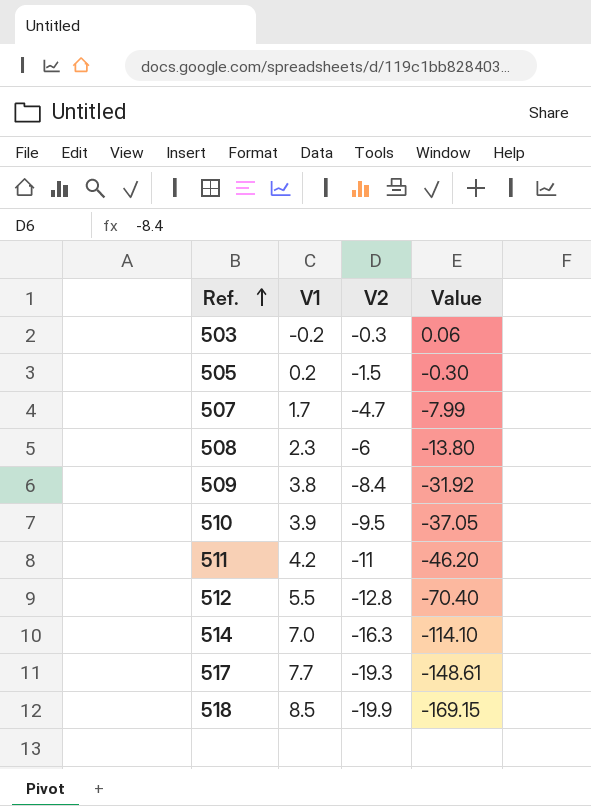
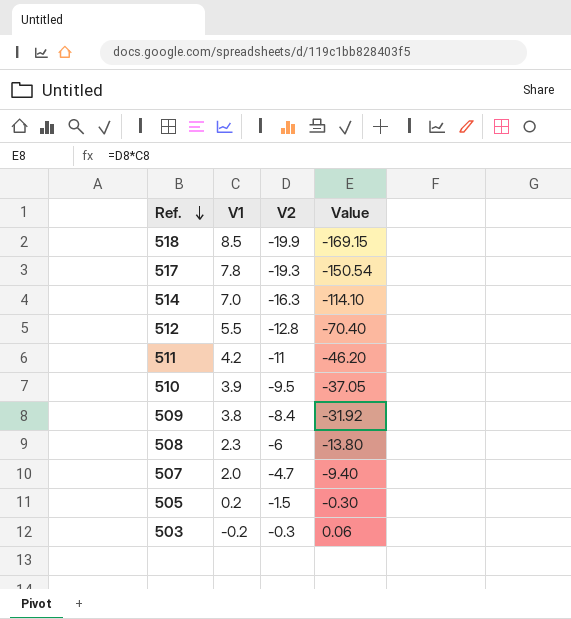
row order: Ref. ascending -> Ref. descending
517 | V1: 7.7 -> 7.8
517 | Value: -148.61 -> -150.54
507 | V1: 1.7 -> 2.0
507 | Value: -7.99 -> -9.40

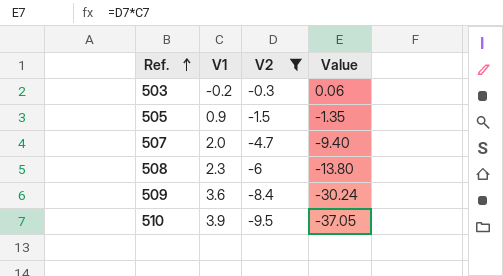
filter: none -> V2 >= -9.5
row order: Ref. descending -> Ref. ascending
505 | V1: 0.2 -> 0.9
505 | Value: -0.30 -> -1.35
509 | V1: 3.8 -> 3.6
509 | Value: -31.92 -> -30.24

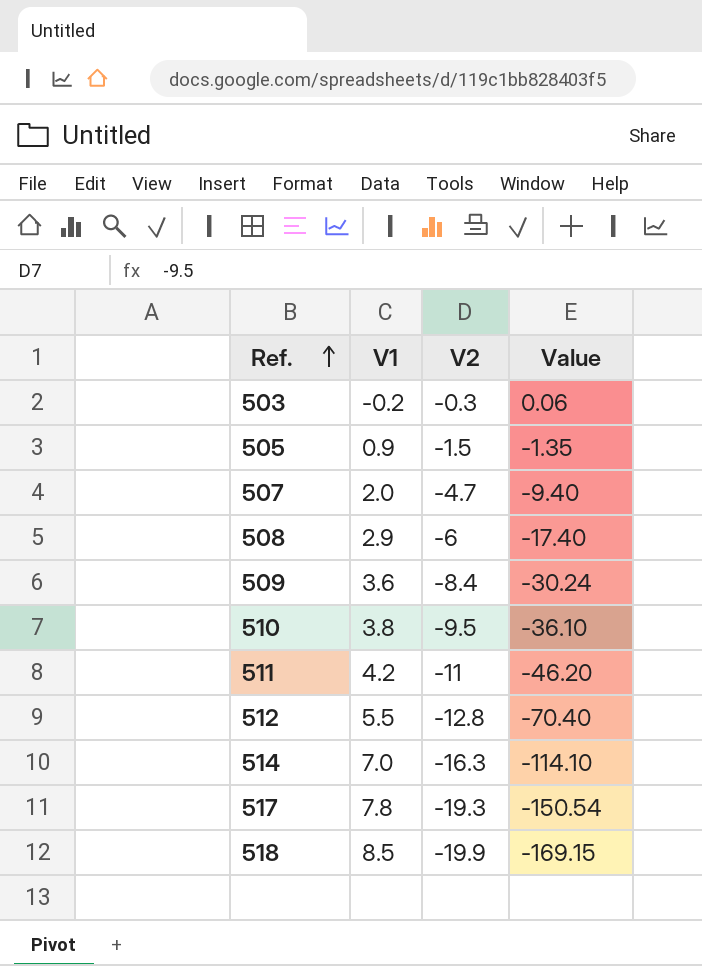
filter: V2 >= -9.5 -> none
508 | V1: 2.3 -> 2.9
508 | Value: -13.80 -> -17.40
510 | V1: 3.9 -> 3.8
510 | Value: -37.05 -> -36.10

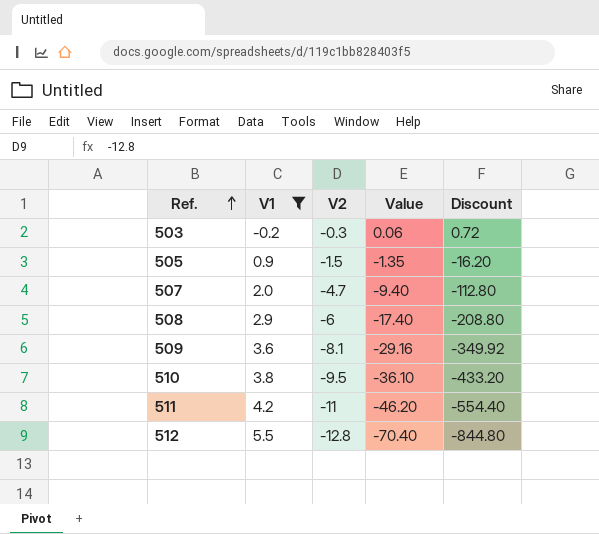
filter: none -> V1 <= 5.5
column Discount | formula: none -> [Value] * 12
509 | V2: -8.4 -> -8.1
509 | Value: -30.24 -> -29.16

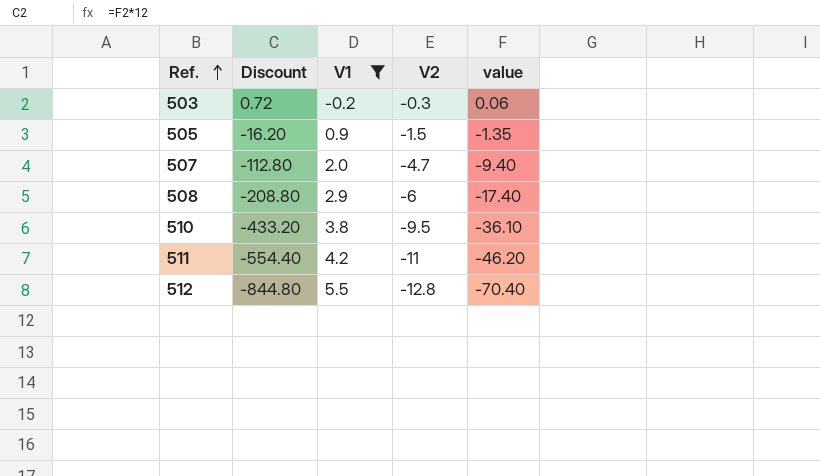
column Discount | position: 5 -> 2
column name: Value -> value
row 509: 3.6 | -8.1 | -29.16 | -349.92 -> none

